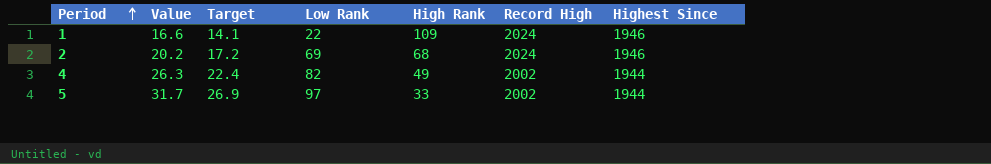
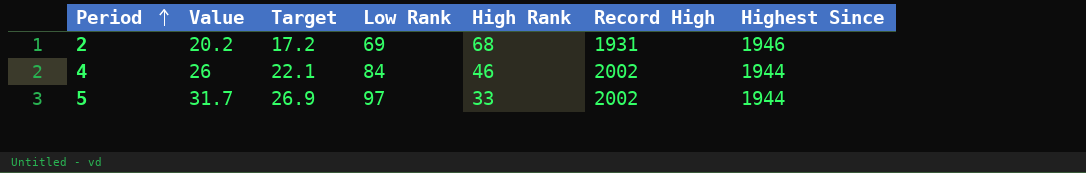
row 1: 16.6 | 14.1 | 22 | 109 | 2024 | 1946 -> none
2 | Record High: 2024 -> 1931
4 | Value: 26.3 -> 26
4 | Target: 22.4 -> 22.1
4 | Low Rank: 82 -> 84
4 | High Rank: 49 -> 46

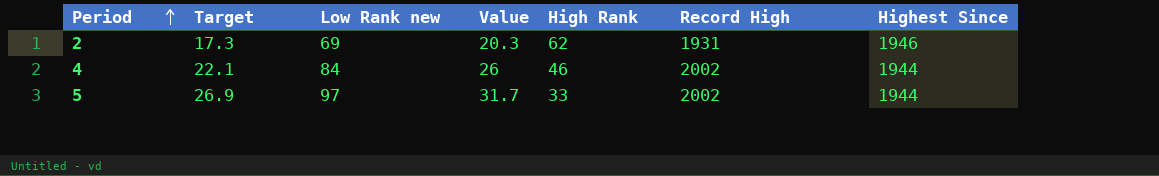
column name: Low Rank -> Low Rank new
column Value | position: 2 -> 4
2 | Target: 17.2 -> 17.3
2 | Value: 20.2 -> 20.3
2 | High Rank: 68 -> 62

